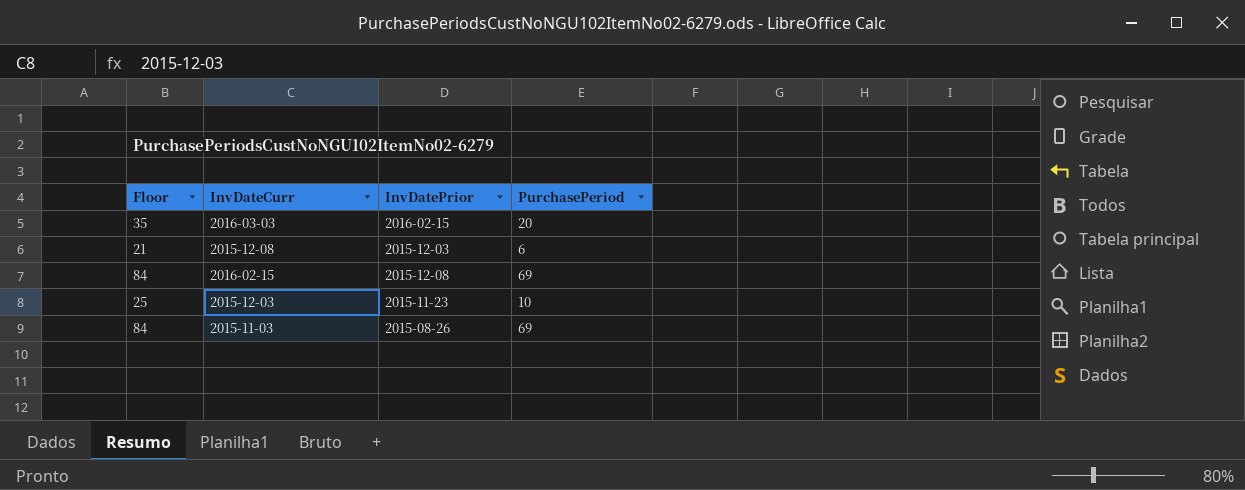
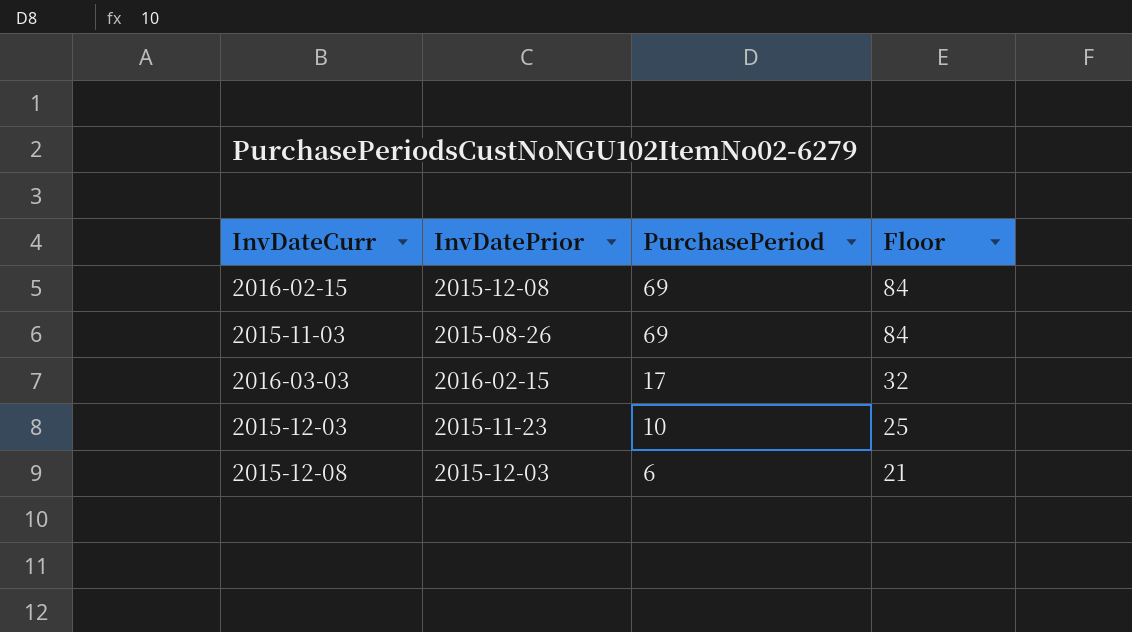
row order: none -> PurchasePeriod descending
column Floor | position: 1 -> 4
2016-03-03 | PurchasePeriod: 20 -> 17
2016-03-03 | Floor: 35 -> 32

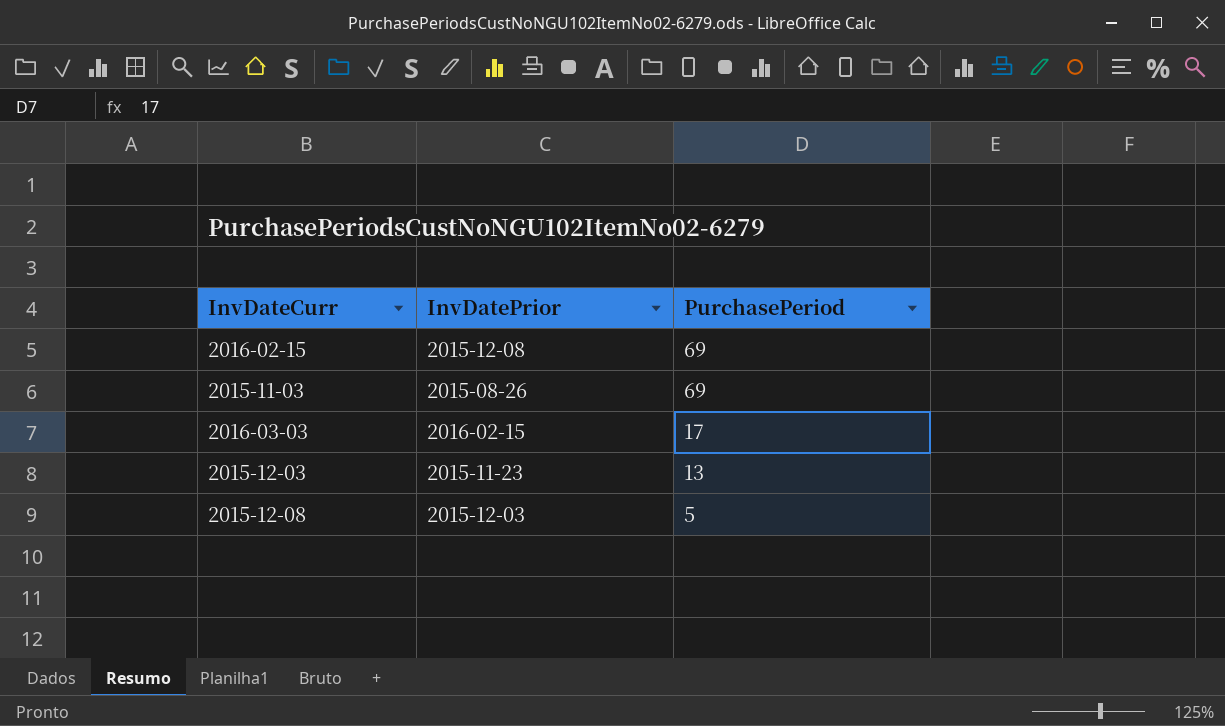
column Floor | formula: [PurchasePeriod] + 15 -> none
2015-12-03 | PurchasePeriod: 10 -> 13
2015-12-08 | PurchasePeriod: 6 -> 5

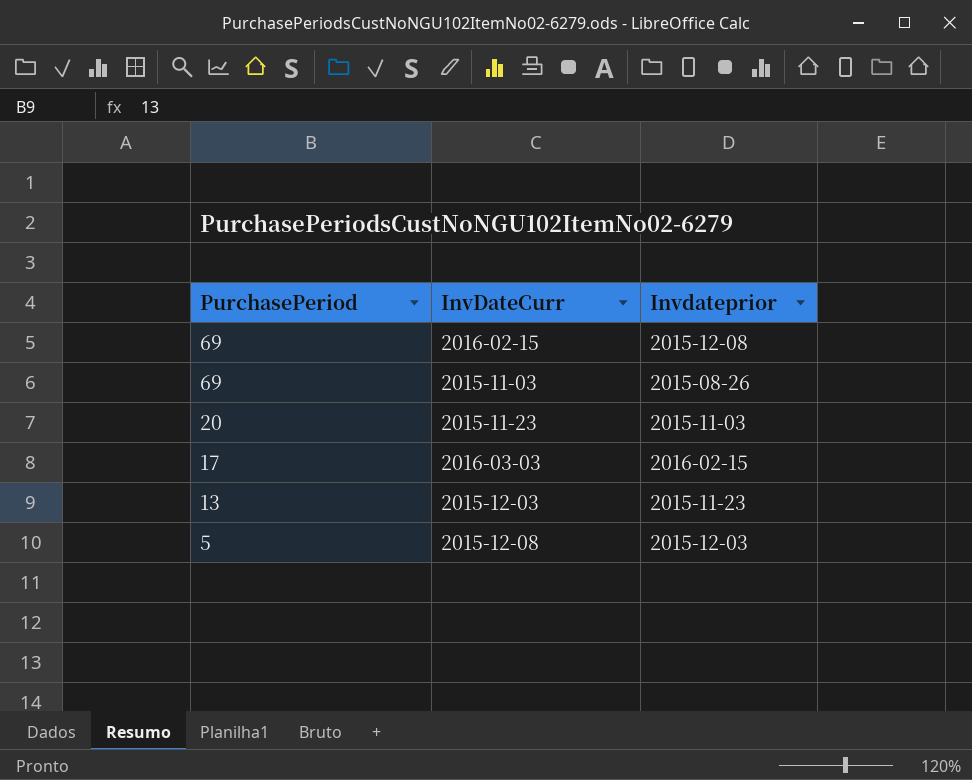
column PurchasePeriod | position: 3 -> 1
column name: InvDatePrior -> Invdateprior
row 2015-11-23: none -> 20 | 2015-11-03

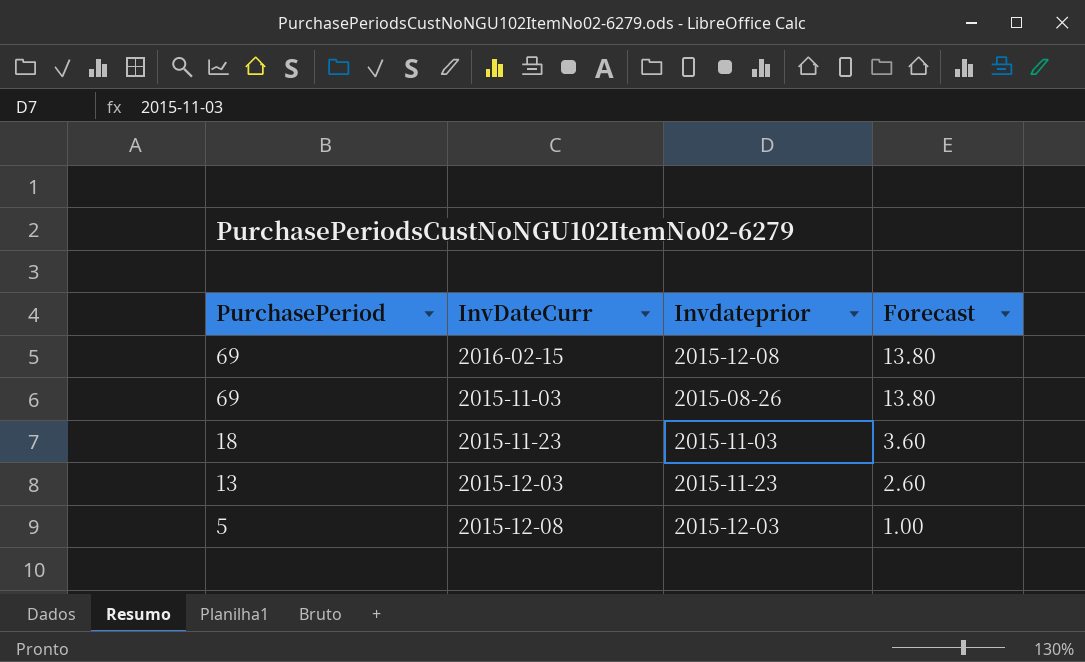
column Forecast | formula: none -> [PurchasePeriod] * 0.2
row 2016-03-03: 17 | 2016-02-15 -> none
2015-11-23 | PurchasePeriod: 20 -> 18

